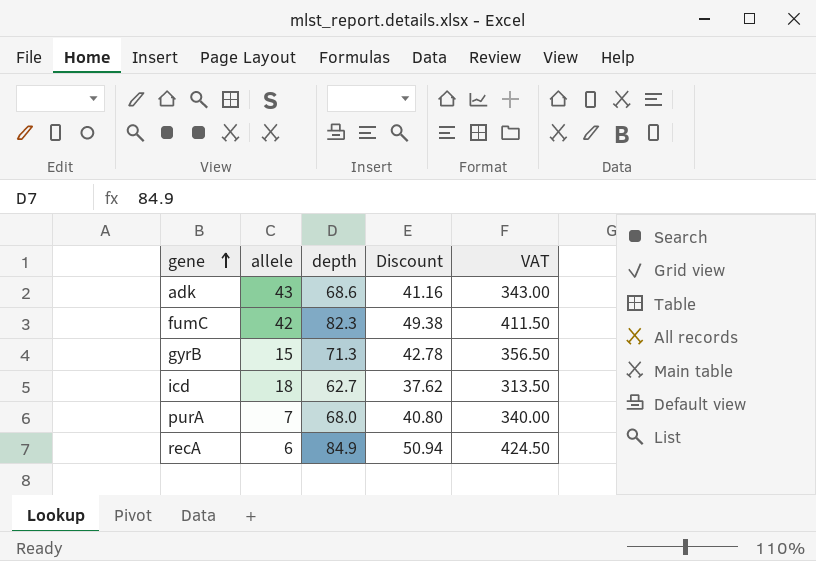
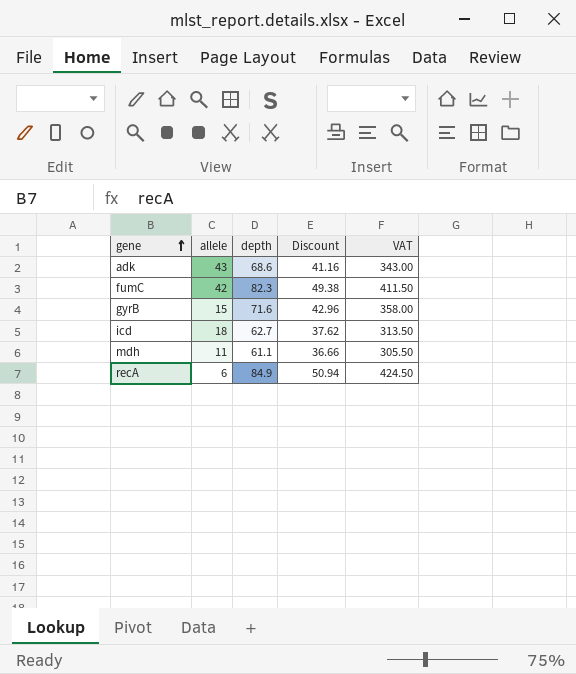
row purA: 7 | 68.0 | 40.80 | 340.00 -> none
gyrB | depth: 71.3 -> 71.6
gyrB | Discount: 42.78 -> 42.96
gyrB | VAT: 356.50 -> 358.00
row mdh: none -> 11 | 61.1 | 36.66 | 305.50

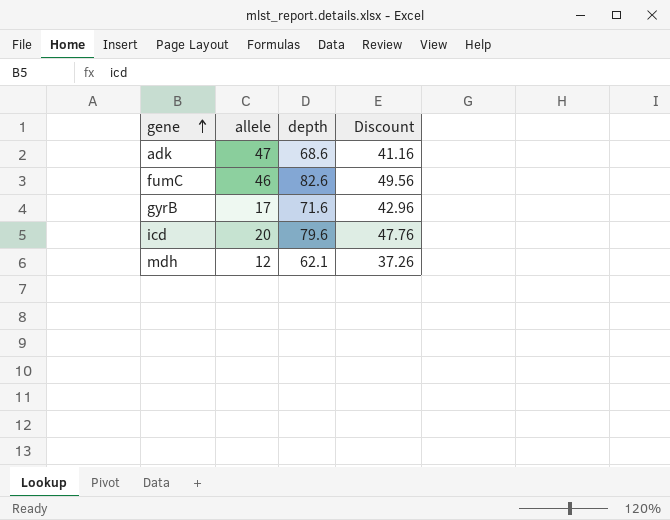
column VAT | formula: [depth] * 5 -> none
row recA: 6 | 84.9 | 50.94 | 424.50 -> none
adk | allele: 43 -> 47
fumC | allele: 42 -> 46
fumC | depth: 82.3 -> 82.6
fumC | Discount: 49.38 -> 49.56
gyrB | allele: 15 -> 17
icd | allele: 18 -> 20
icd | depth: 62.7 -> 79.6
icd | Discount: 37.62 -> 47.76
mdh | allele: 11 -> 12
mdh | depth: 61.1 -> 62.1
mdh | Discount: 36.66 -> 37.26

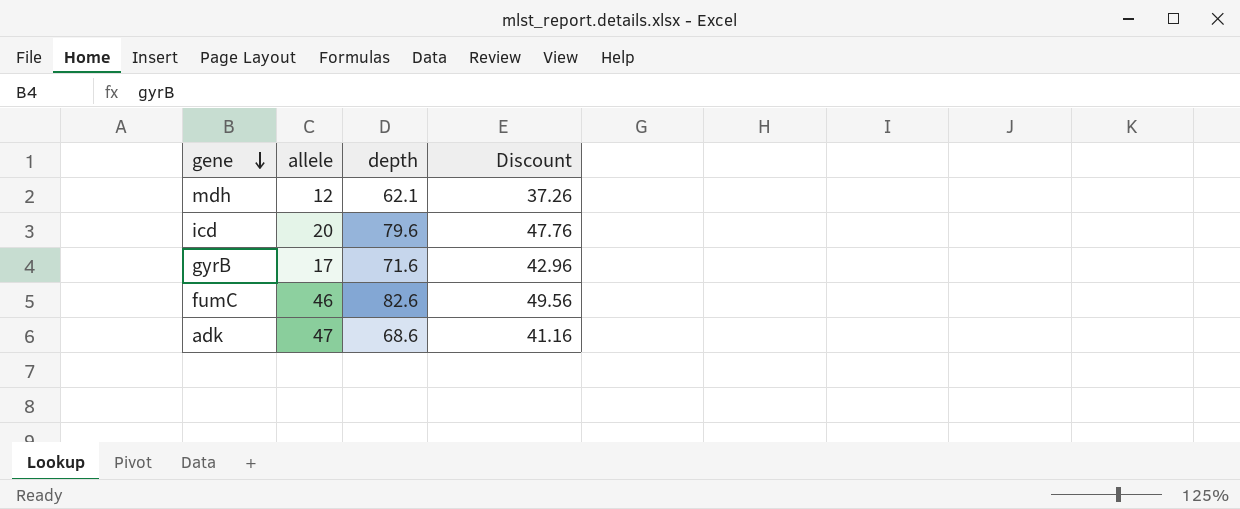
row order: gene ascending -> gene descending

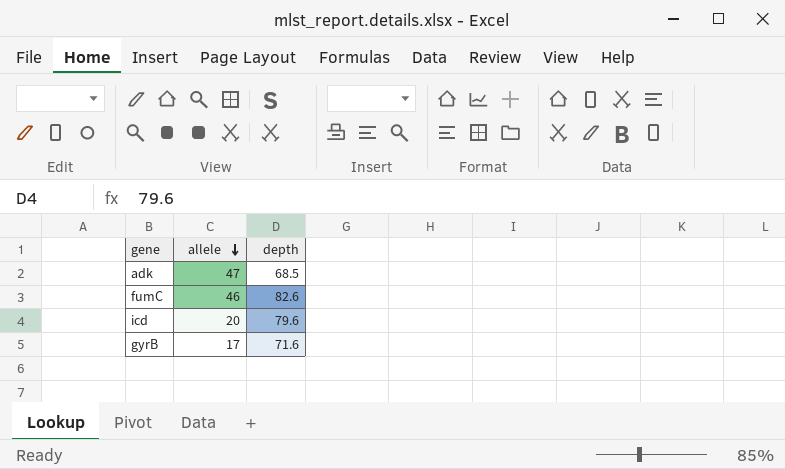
row order: gene descending -> allele descending
column Discount | formula: [depth] * 0.6 -> none
row mdh: 12 | 62.1 | 37.26 -> none
adk | depth: 68.6 -> 68.5

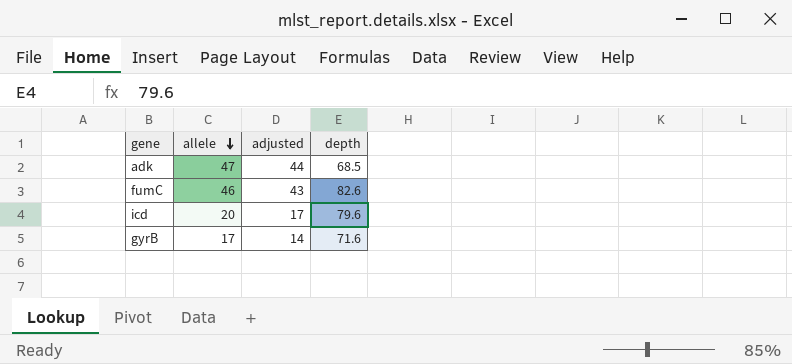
column adjusted | formula: none -> [allele] - 3

